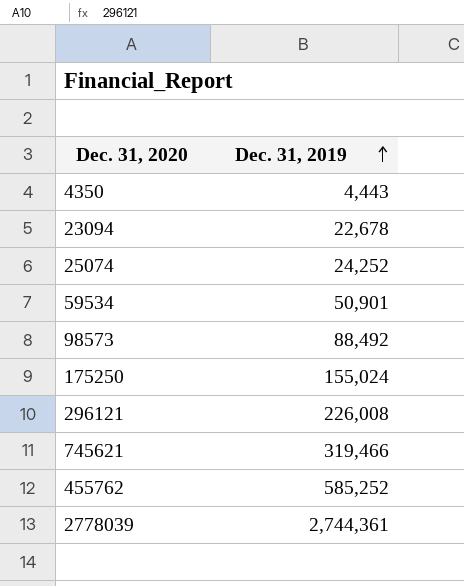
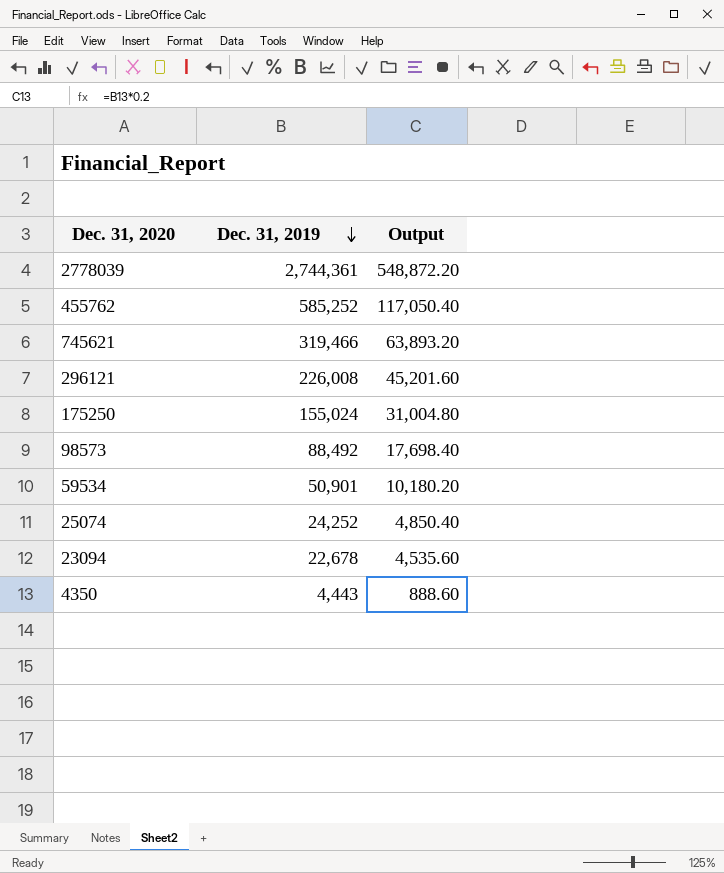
row order: Dec. 31, 2019 ascending -> Dec. 31, 2019 descending
column Output | formula: none -> [Dec. 31, 2019] * 0.2

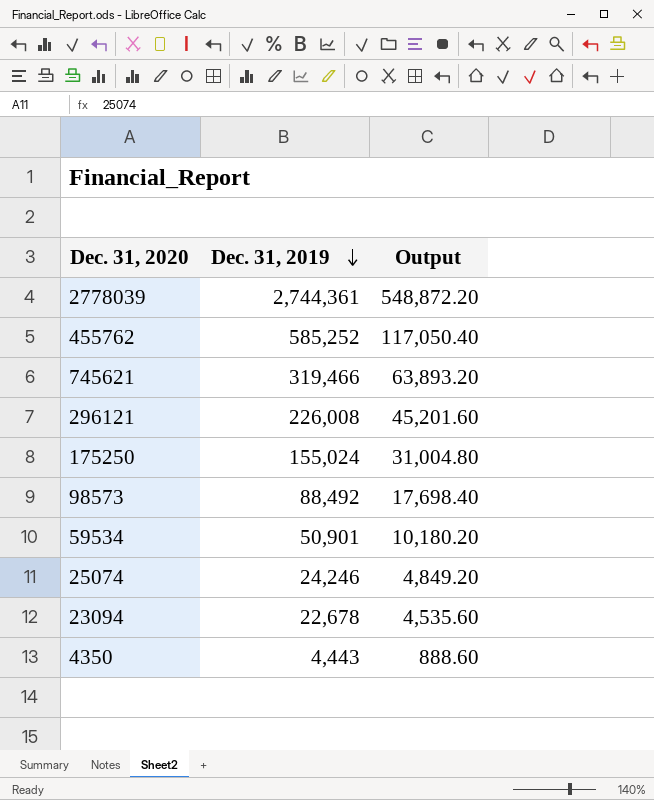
25074 | Dec. 31, 2019: 24,252 -> 24,246
25074 | Output: 4,850.40 -> 4,849.20

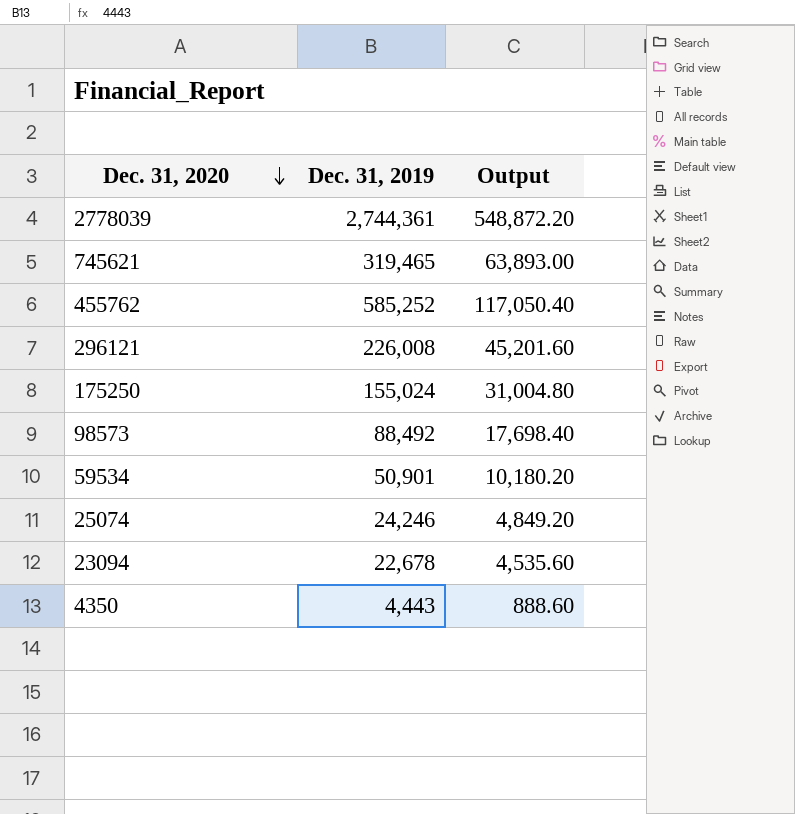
row order: Dec. 31, 2019 descending -> Dec. 31, 2020 descending
745621 | Dec. 31, 2019: 319,466 -> 319,465
745621 | Output: 63,893.20 -> 63,893.00

